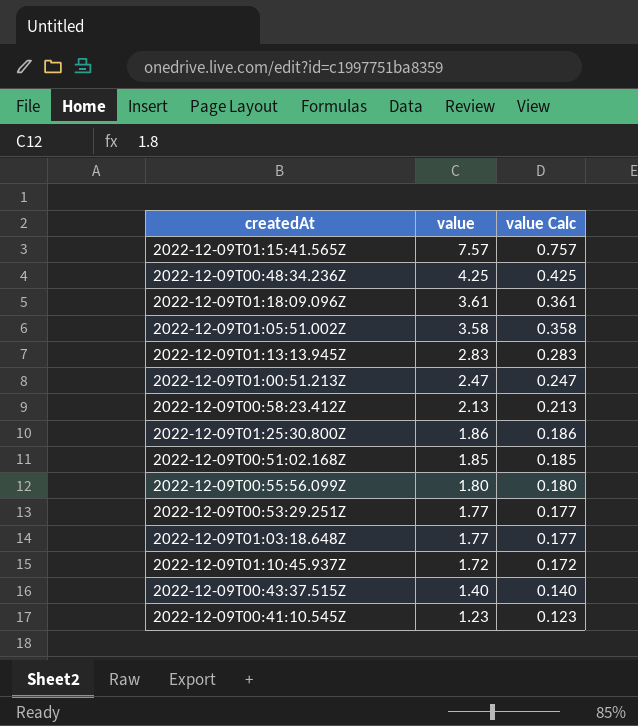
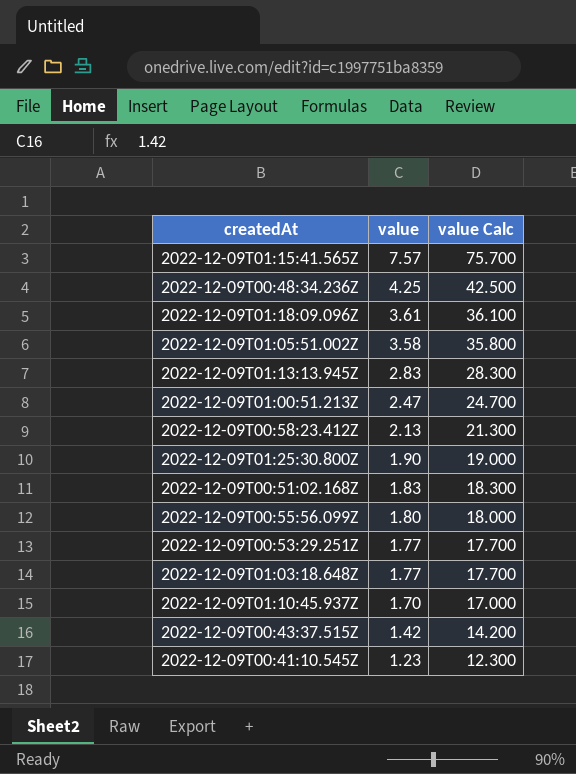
column value Calc | formula: [value] * 0.1 -> [value] * 10
2022-12-09T01:25:30.800Z | value: 1.86 -> 1.90
2022-12-09T00:51:02.168Z | value: 1.85 -> 1.83
2022-12-09T01:10:45.937Z | value: 1.72 -> 1.70
2022-12-09T00:43:37.515Z | value: 1.40 -> 1.42

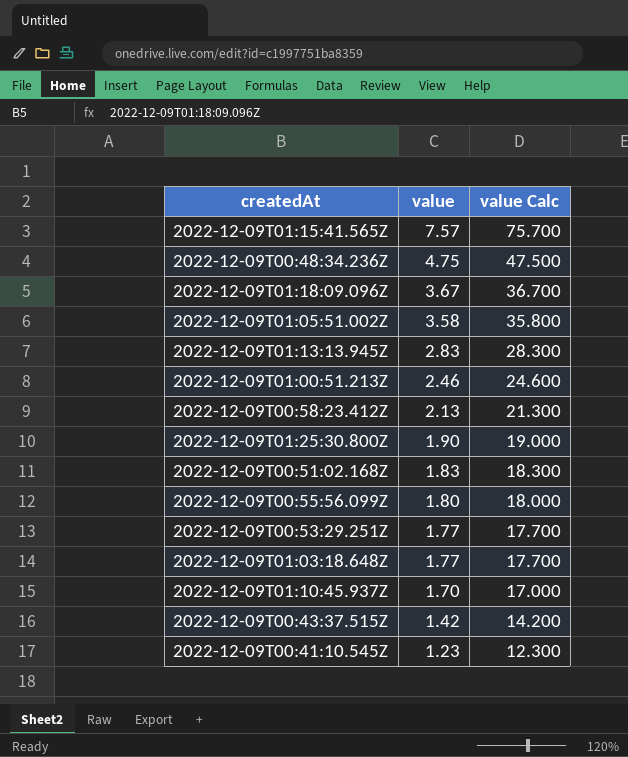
2022-12-09T00:48:34.236Z | value: 4.25 -> 4.75
2022-12-09T00:48:34.236Z | value Calc: 42.500 -> 47.500
2022-12-09T01:18:09.096Z | value: 3.61 -> 3.67
2022-12-09T01:18:09.096Z | value Calc: 36.100 -> 36.700
2022-12-09T01:00:51.213Z | value: 2.47 -> 2.46
2022-12-09T01:00:51.213Z | value Calc: 24.700 -> 24.600

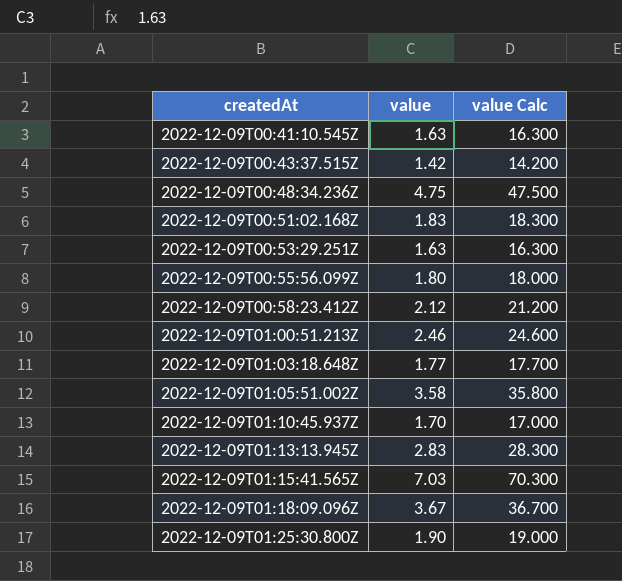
row order: value descending -> createdAt ascending
2022-12-09T00:41:10.545Z | value: 1.23 -> 1.63
2022-12-09T00:41:10.545Z | value Calc: 12.300 -> 16.300
2022-12-09T00:53:29.251Z | value: 1.77 -> 1.63
2022-12-09T00:53:29.251Z | value Calc: 17.700 -> 16.300
2022-12-09T00:58:23.412Z | value: 2.13 -> 2.12
2022-12-09T00:58:23.412Z | value Calc: 21.300 -> 21.200
2022-12-09T01:15:41.565Z | value: 7.57 -> 7.03
2022-12-09T01:15:41.565Z | value Calc: 75.700 -> 70.300

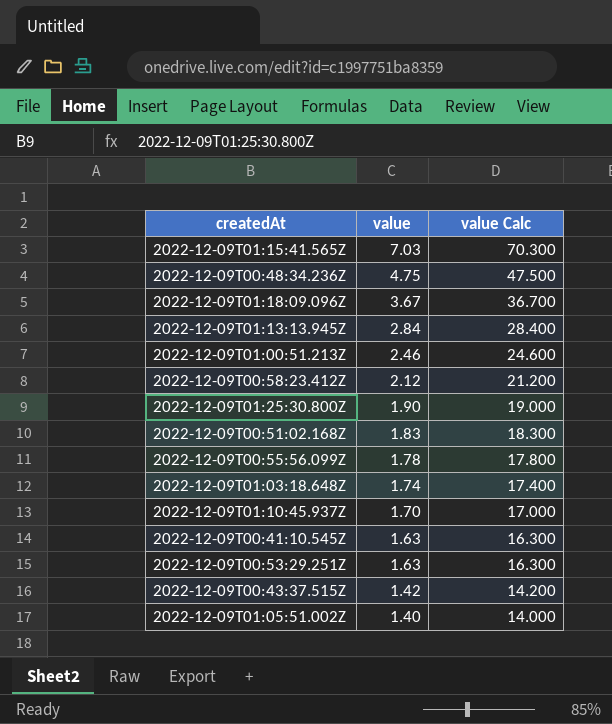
row order: createdAt ascending -> value descending
2022-12-09T01:13:13.945Z | value: 2.83 -> 2.84
2022-12-09T01:13:13.945Z | value Calc: 28.300 -> 28.400
2022-12-09T00:55:56.099Z | value: 1.80 -> 1.78
2022-12-09T00:55:56.099Z | value Calc: 18.000 -> 17.800
2022-12-09T01:03:18.648Z | value: 1.77 -> 1.74
2022-12-09T01:03:18.648Z | value Calc: 17.700 -> 17.400
2022-12-09T01:05:51.002Z | value: 3.58 -> 1.40
2022-12-09T01:05:51.002Z | value Calc: 35.800 -> 14.000

